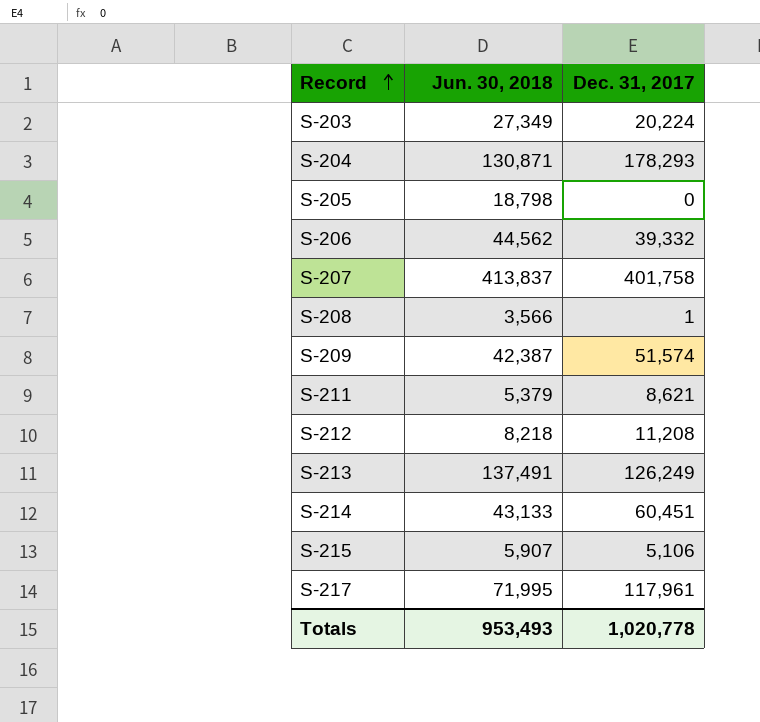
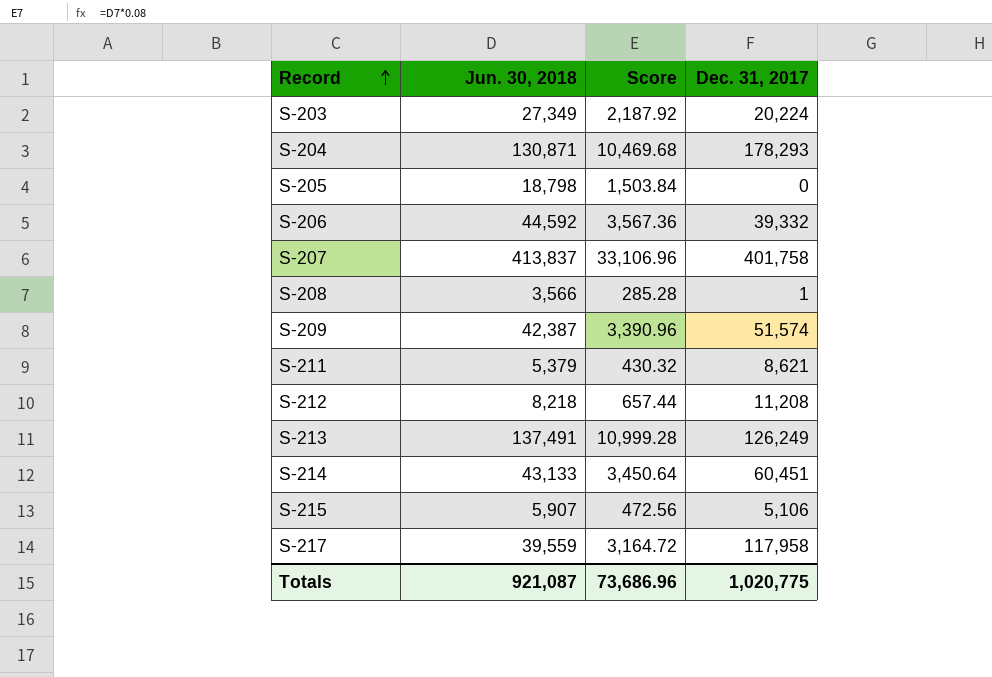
column Score | formula: none -> [Jun. 30, 2018] * 0.08
S-206 | Jun. 30, 2018: 44,562 -> 44,592
S-217 | Jun. 30, 2018: 71,995 -> 39,559
S-217 | Dec. 31, 2017: 117,961 -> 117,958
Totals | Jun. 30, 2018: 953,493 -> 921,087
Totals | Dec. 31, 2017: 1,020,778 -> 1,020,775

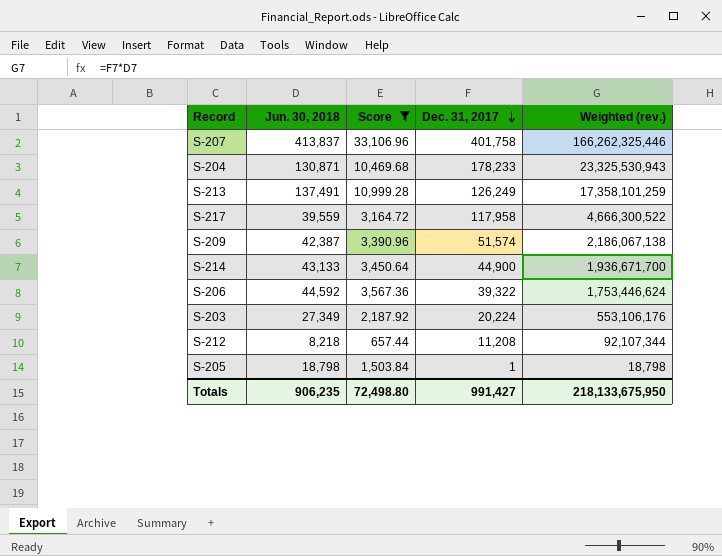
filter: none -> Score >= 657.44
row order: Record ascending -> Dec. 31, 2017 descending
column Weighted (rev.) | formula: none -> [Jun. 30, 2018] * [Dec. 31, 2017]
S-204 | Dec. 31, 2017: 178,293 -> 178,233
S-214 | Dec. 31, 2017: 60,451 -> 44,900
S-206 | Dec. 31, 2017: 39,332 -> 39,322
S-205 | Dec. 31, 2017: 0 -> 1
Totals | Jun. 30, 2018: 921,087 -> 906,235
Totals | Score: 73,686.96 -> 72,498.80
Totals | Dec. 31, 2017: 1,020,775 -> 991,427

